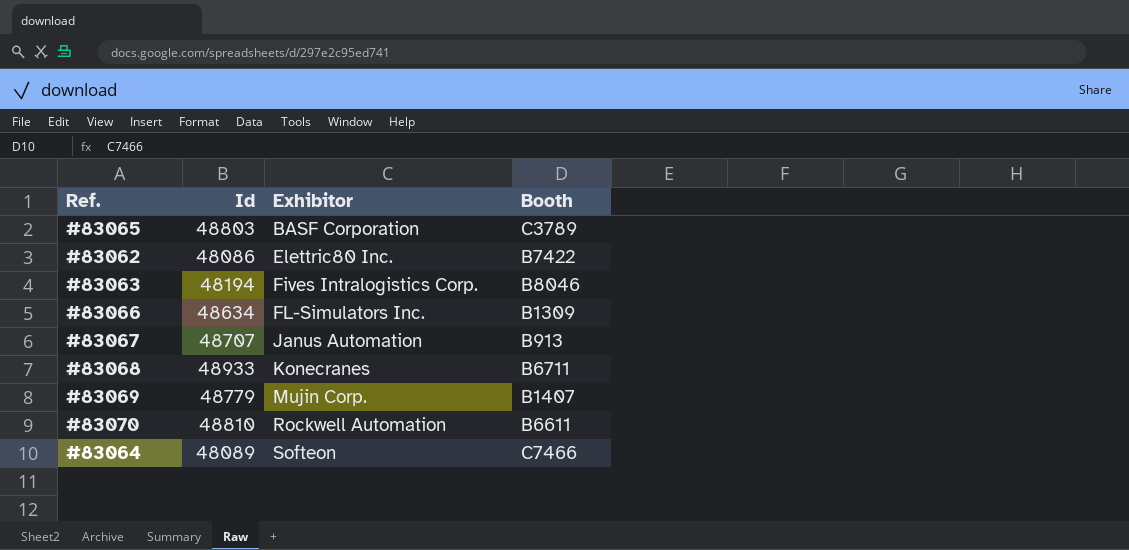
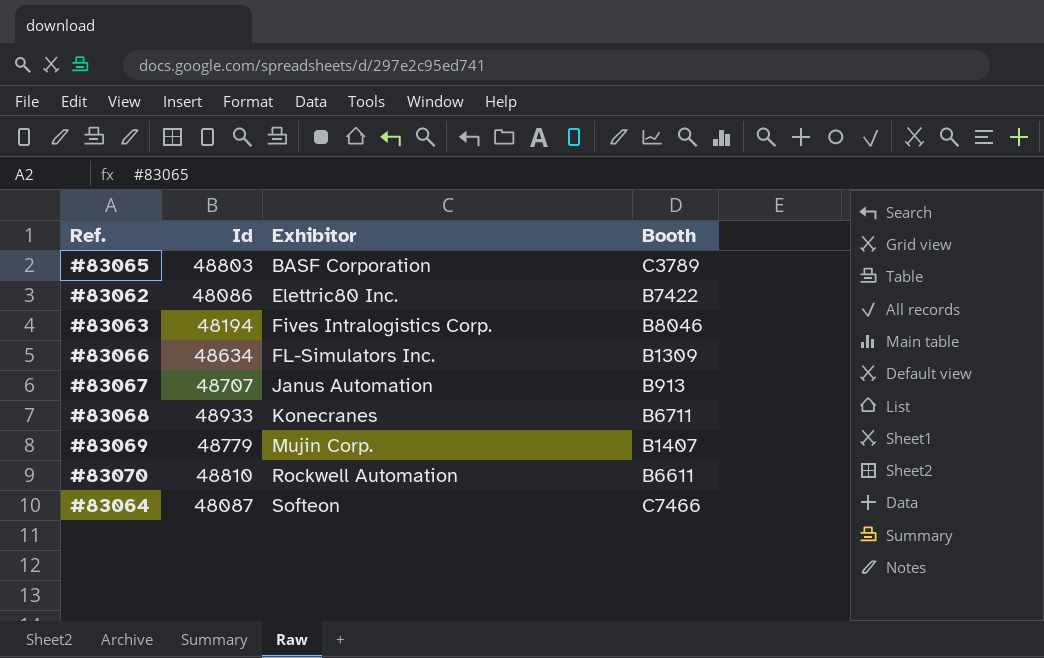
#83064 | Id: 48089 -> 48087

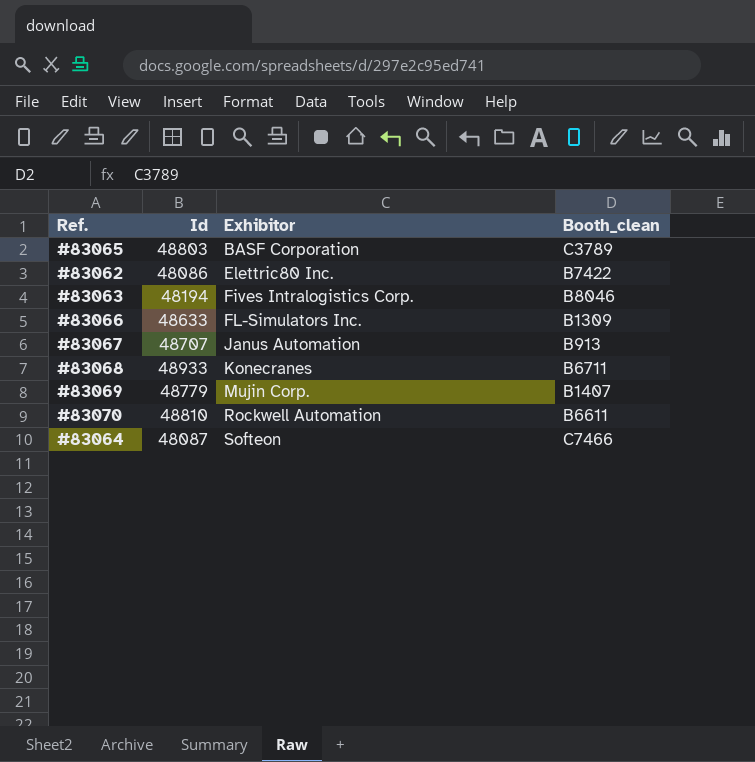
column name: Booth -> Booth_clean
#83066 | Id: 48634 -> 48633

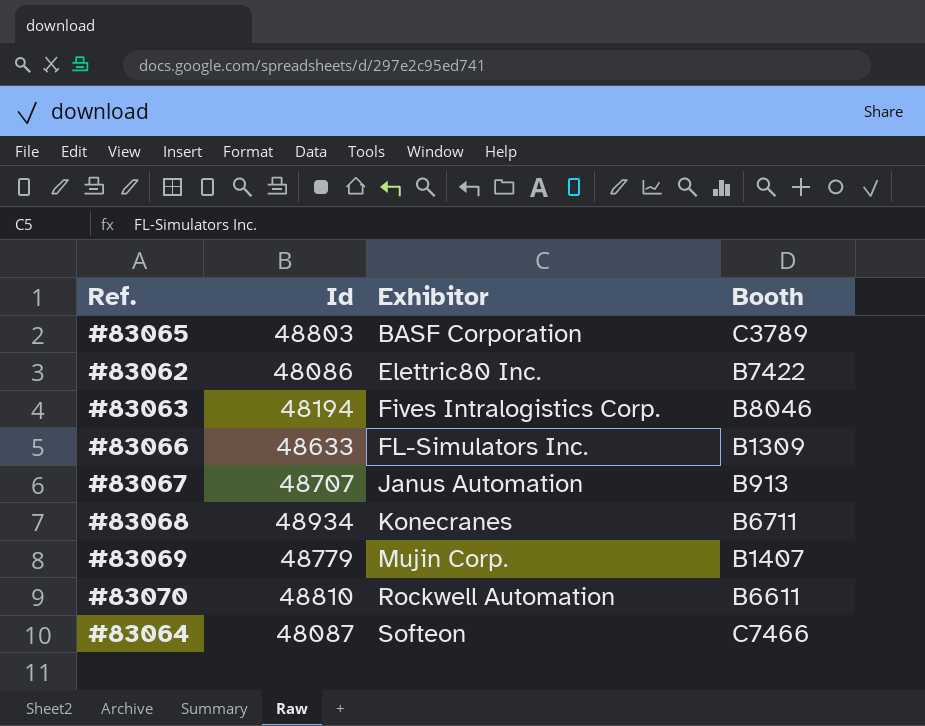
column name: Booth_clean -> Booth
#83068 | Id: 48933 -> 48934

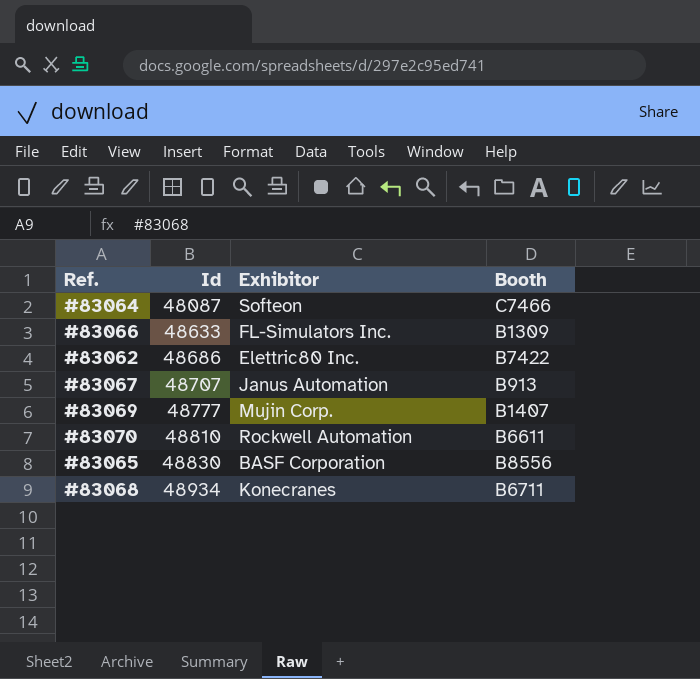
row order: Exhibitor ascending -> Id ascending
row #83063: 48194 | Fives Intralogistics Corp. | B8046 -> none
#83062 | Id: 48086 -> 48686
#83069 | Id: 48779 -> 48777
#83065 | Id: 48803 -> 48830
#83065 | Booth: C3789 -> B8556

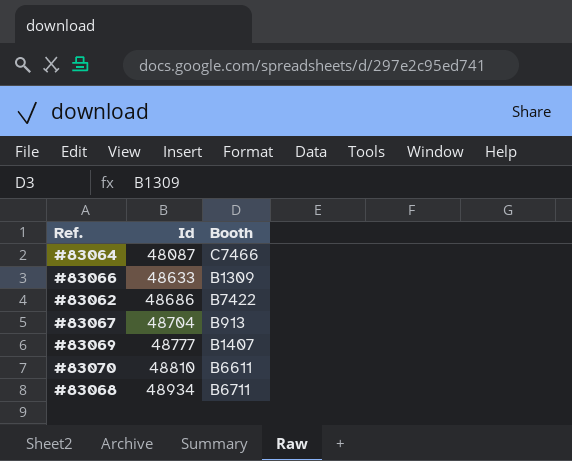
column Exhibitor | position: 3 -> none
row #83065: 48830 | BASF Corporation | B8556 -> none
#83067 | Id: 48707 -> 48704

